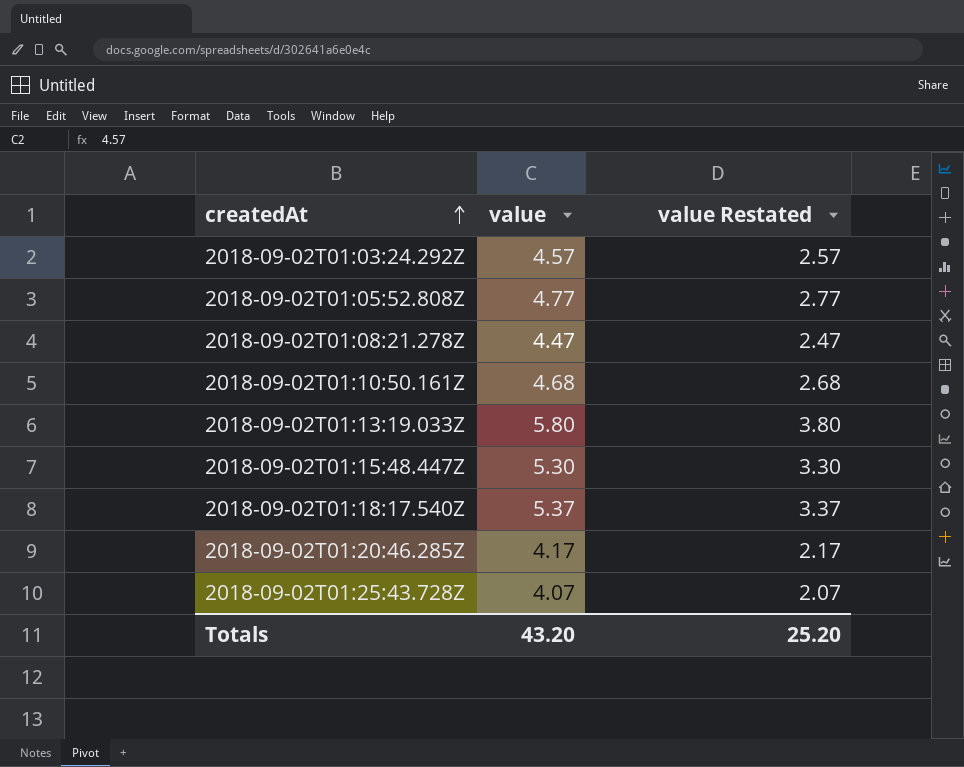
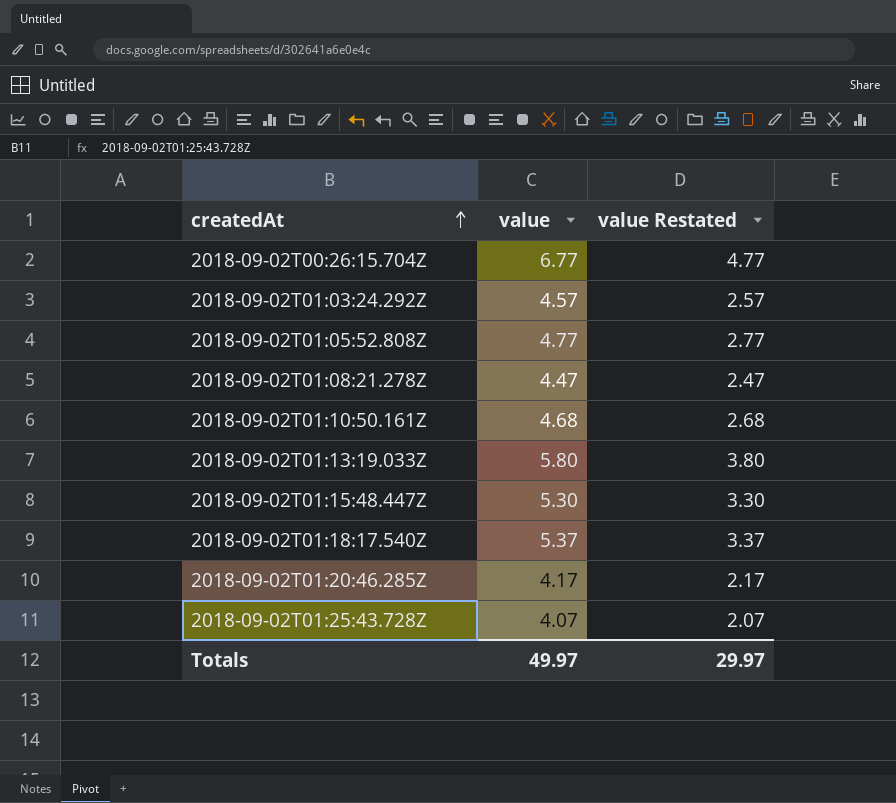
row 2018-09-02T00:26:15.704Z: none -> 6.77 | 4.77
Totals | value: 43.20 -> 49.97
Totals | value Restated: 25.20 -> 29.97

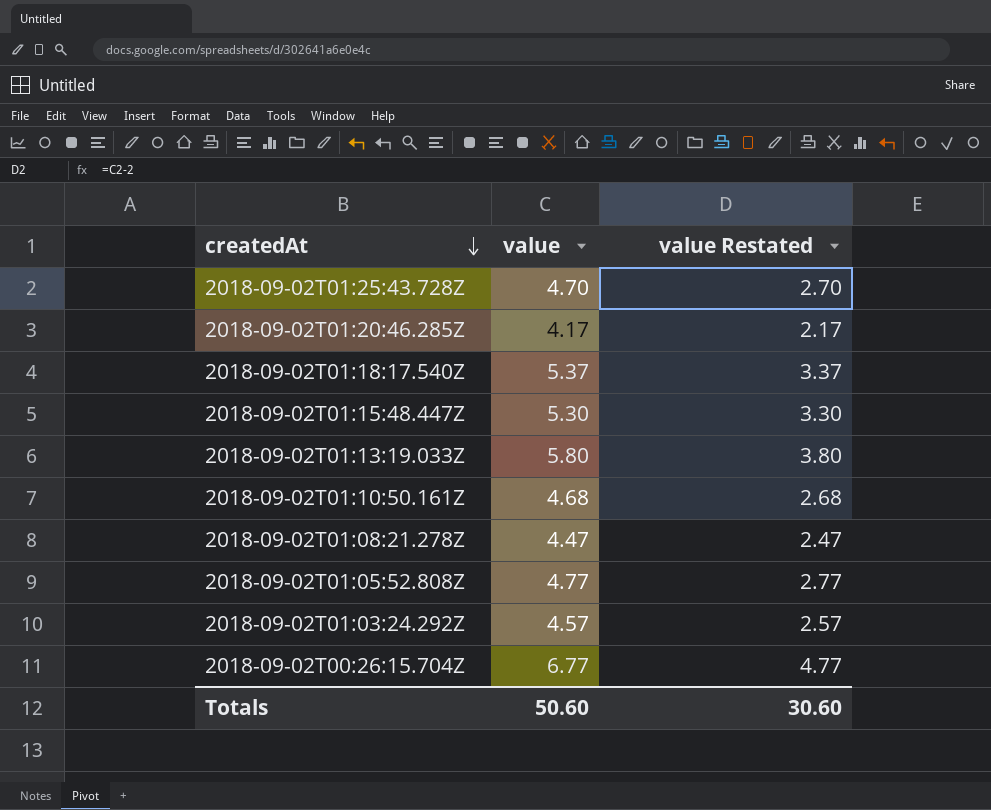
row order: createdAt ascending -> createdAt descending
2018-09-02T01:25:43.728Z | value: 4.07 -> 4.70
2018-09-02T01:25:43.728Z | value Restated: 2.07 -> 2.70
Totals | value: 49.97 -> 50.60
Totals | value Restated: 29.97 -> 30.60

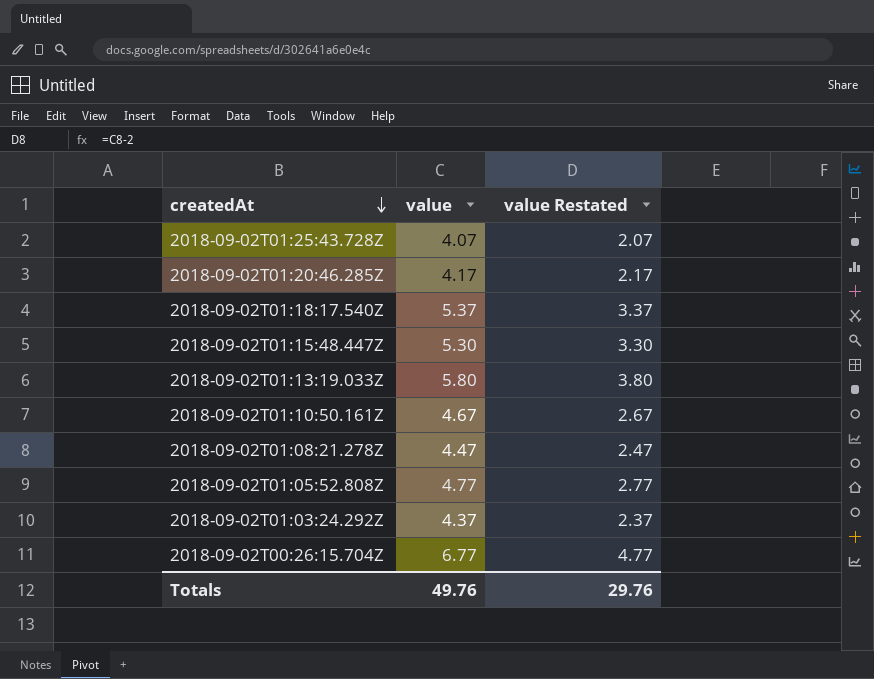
2018-09-02T01:25:43.728Z | value: 4.70 -> 4.07
2018-09-02T01:25:43.728Z | value Restated: 2.70 -> 2.07
2018-09-02T01:10:50.161Z | value: 4.68 -> 4.67
2018-09-02T01:10:50.161Z | value Restated: 2.68 -> 2.67
2018-09-02T01:03:24.292Z | value: 4.57 -> 4.37
2018-09-02T01:03:24.292Z | value Restated: 2.57 -> 2.37
Totals | value: 50.60 -> 49.76
Totals | value Restated: 30.60 -> 29.76

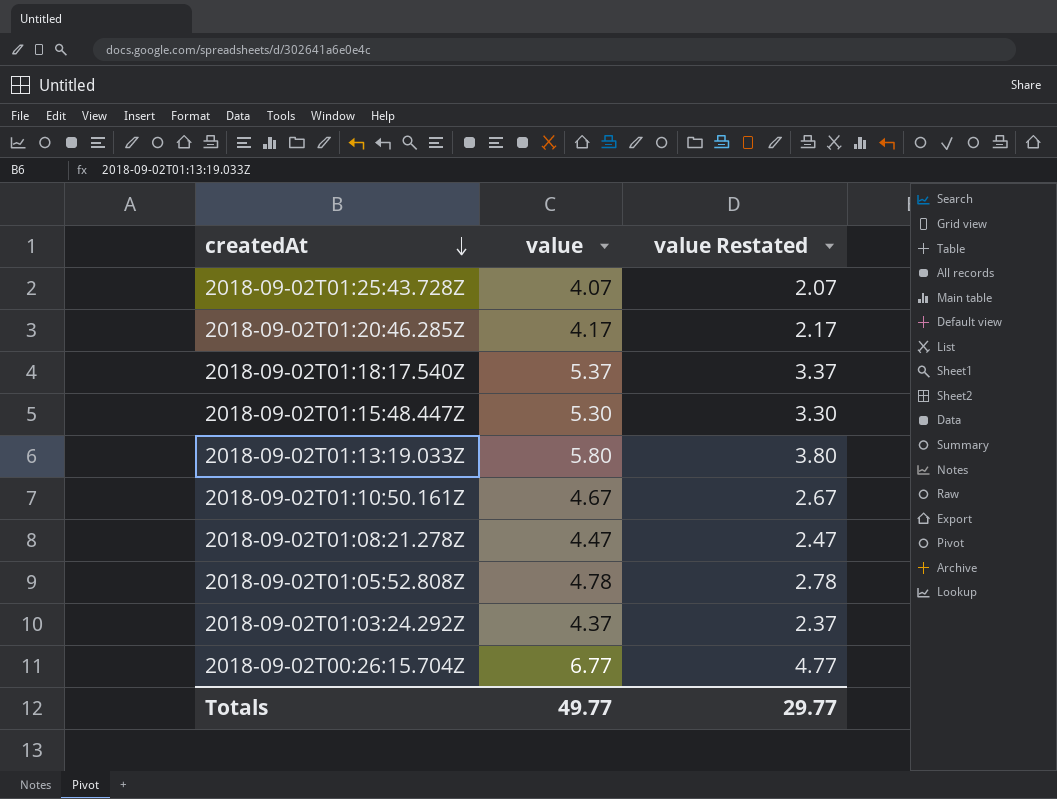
2018-09-02T01:05:52.808Z | value: 4.77 -> 4.78
2018-09-02T01:05:52.808Z | value Restated: 2.77 -> 2.78
Totals | value: 49.76 -> 49.77
Totals | value Restated: 29.76 -> 29.77

